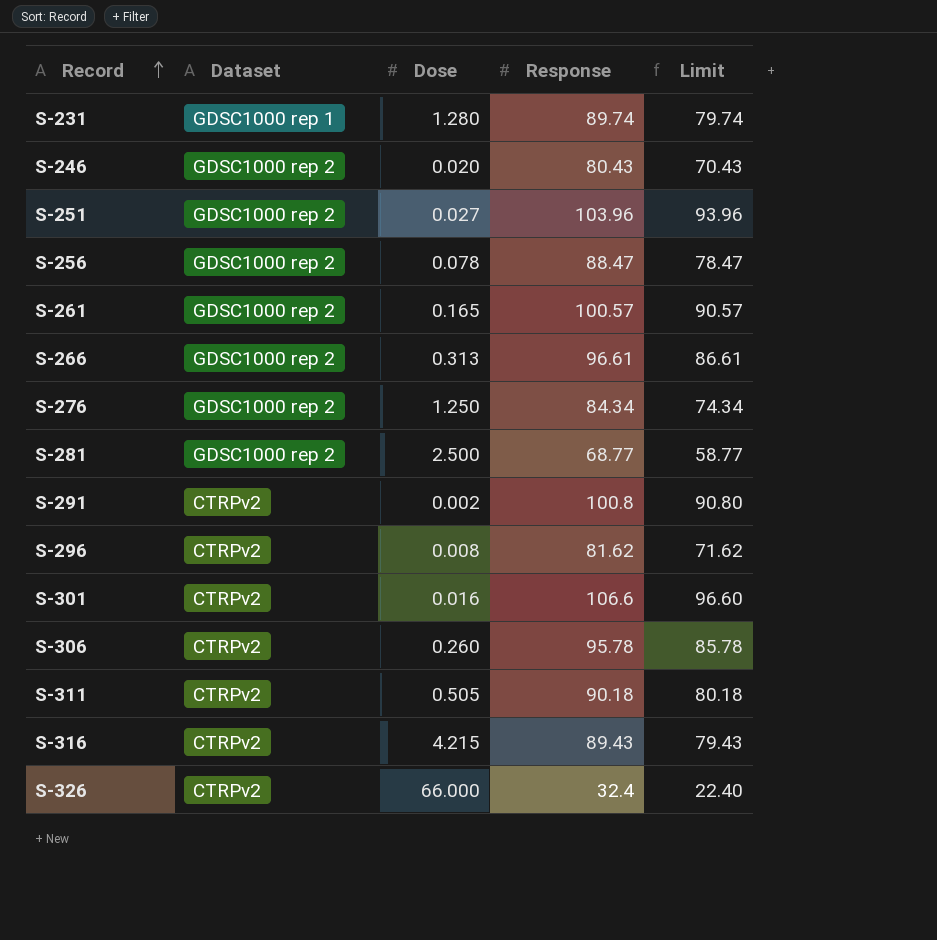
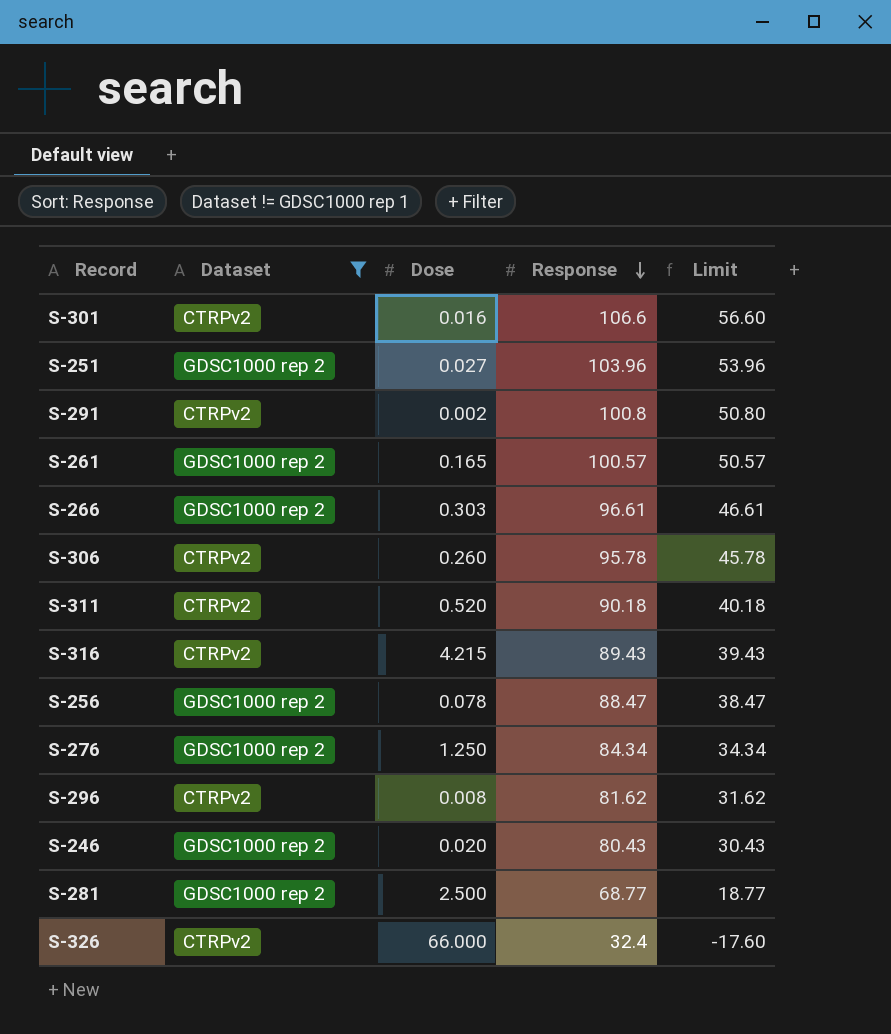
filter: none -> Dataset != GDSC1000 rep 1
row order: Record ascending -> Response descending
column Limit | formula: [Response] - 10 -> [Response] - 50
S-266 | Dose: 0.313 -> 0.303
S-311 | Dose: 0.505 -> 0.520

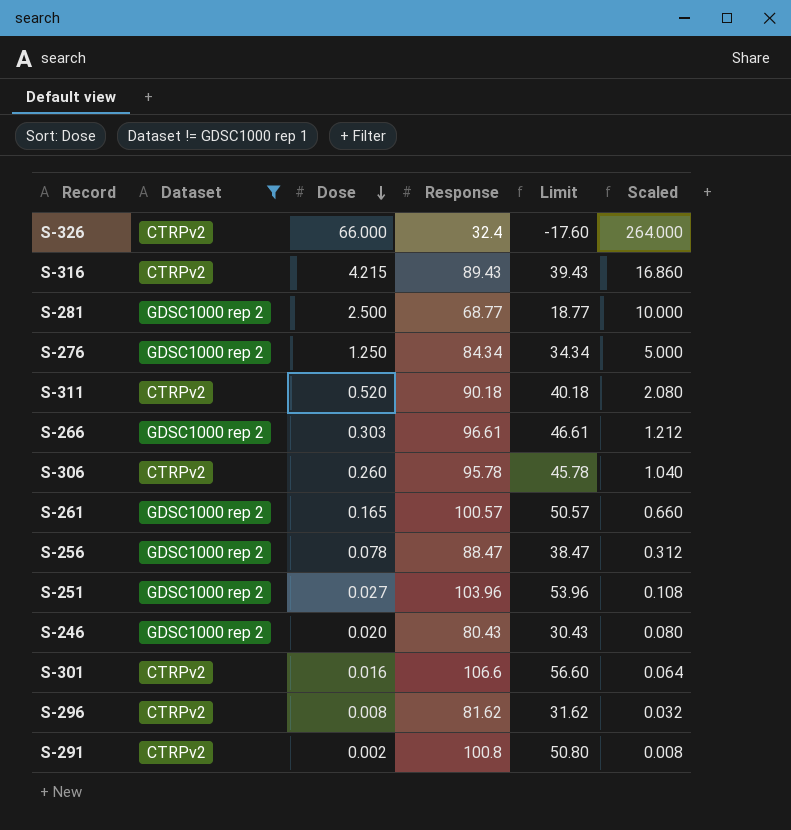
row order: Response descending -> Dose descending
column Scaled | formula: none -> [Dose] * 4

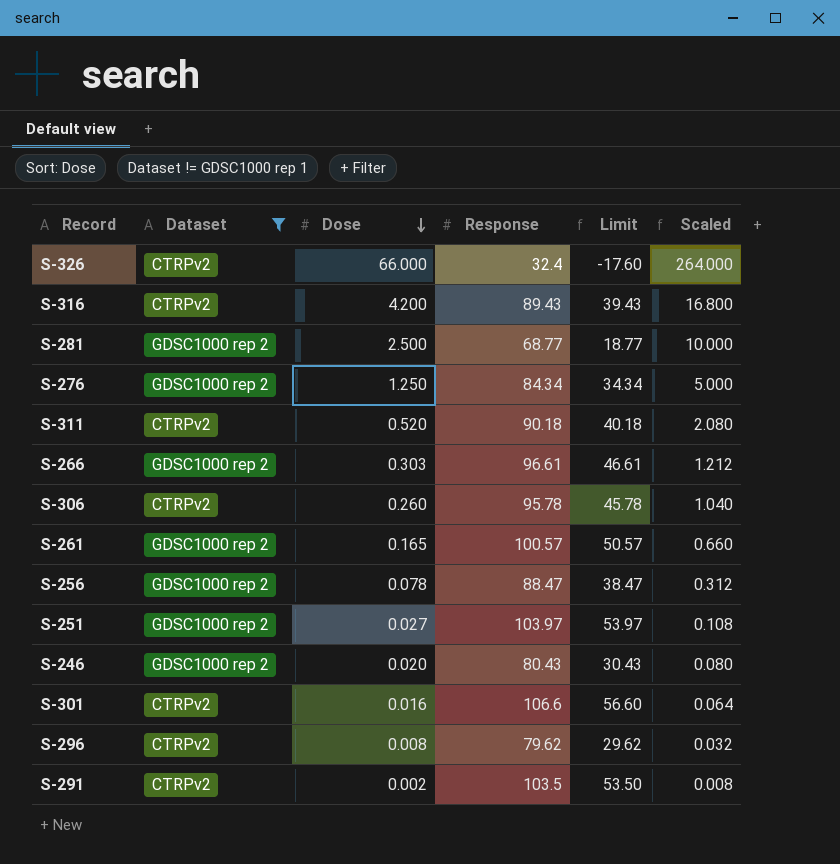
S-316 | Dose: 4.215 -> 4.200
S-316 | Scaled: 16.860 -> 16.800
S-251 | Response: 103.96 -> 103.97
S-251 | Limit: 53.96 -> 53.97
S-296 | Response: 81.62 -> 79.62
S-296 | Limit: 31.62 -> 29.62
S-291 | Response: 100.8 -> 103.5
S-291 | Limit: 50.80 -> 53.50

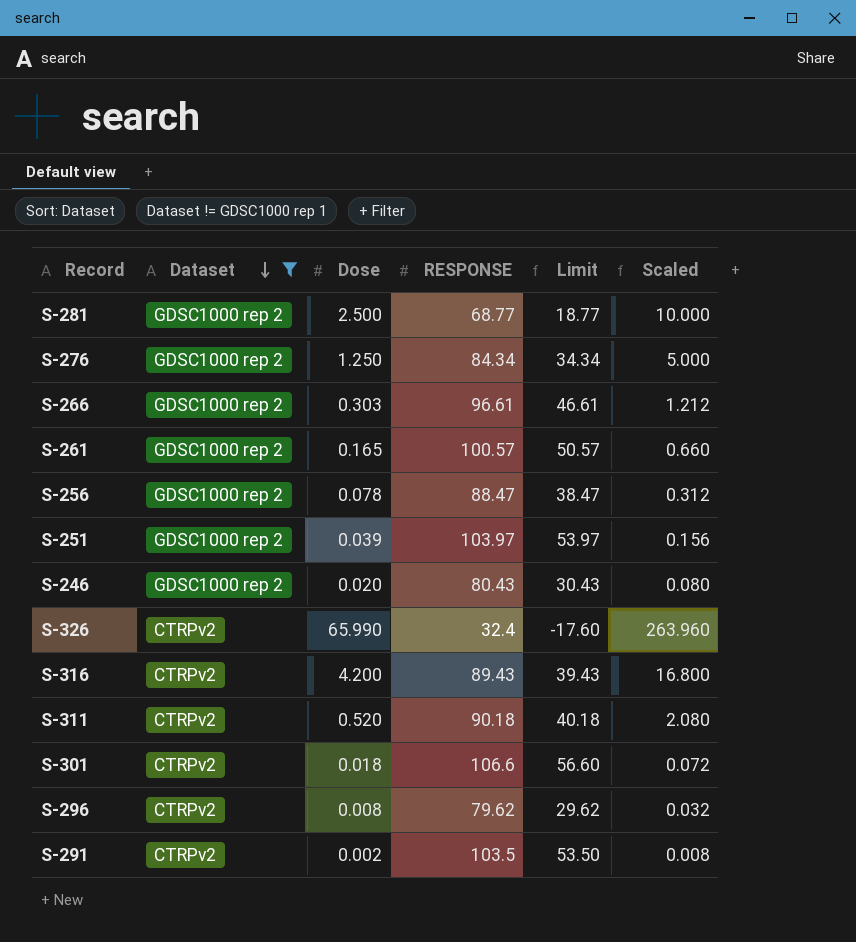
row order: Dose descending -> Dataset descending
column name: Response -> RESPONSE
row S-306: CTRPv2 | 0.260 | 95.78 | 45.78 | 1.040 -> none
S-251 | Dose: 0.027 -> 0.039
S-251 | Scaled: 0.108 -> 0.156
S-326 | Dose: 66.000 -> 65.990
S-326 | Scaled: 264.000 -> 263.960
S-301 | Dose: 0.016 -> 0.018
S-301 | Scaled: 0.064 -> 0.072

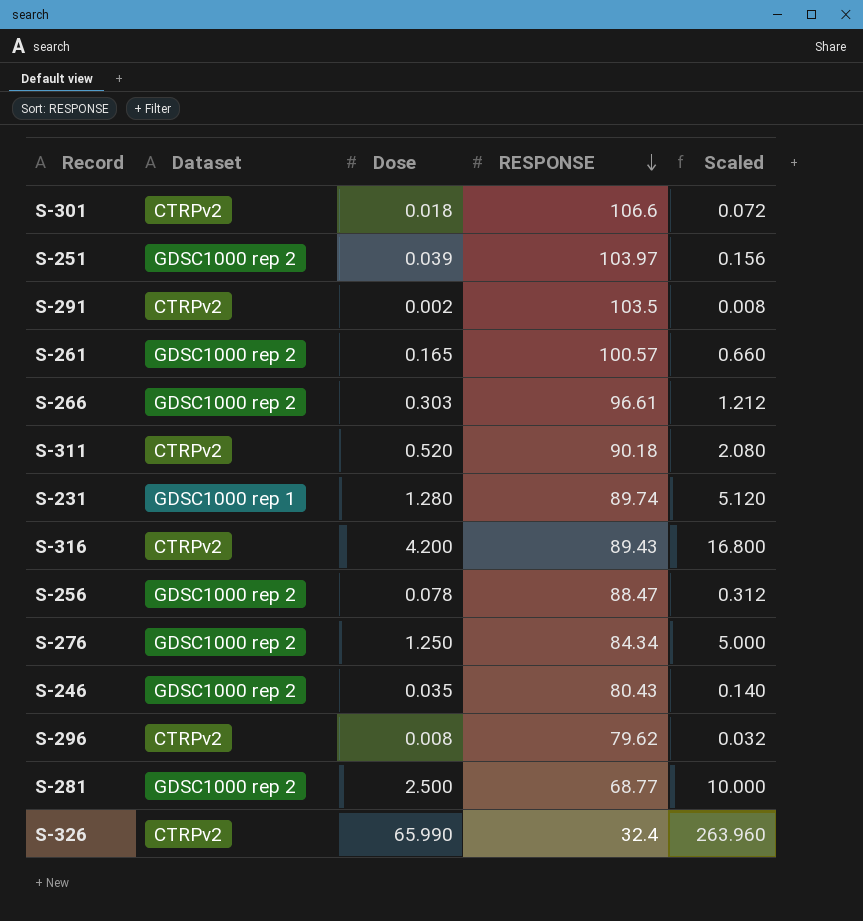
filter: Dataset != GDSC1000 rep 1 -> none
row order: Dataset descending -> RESPONSE descending
column Limit | formula: [RESPONSE] - 50 -> none
S-246 | Dose: 0.020 -> 0.035
S-246 | Scaled: 0.080 -> 0.140

